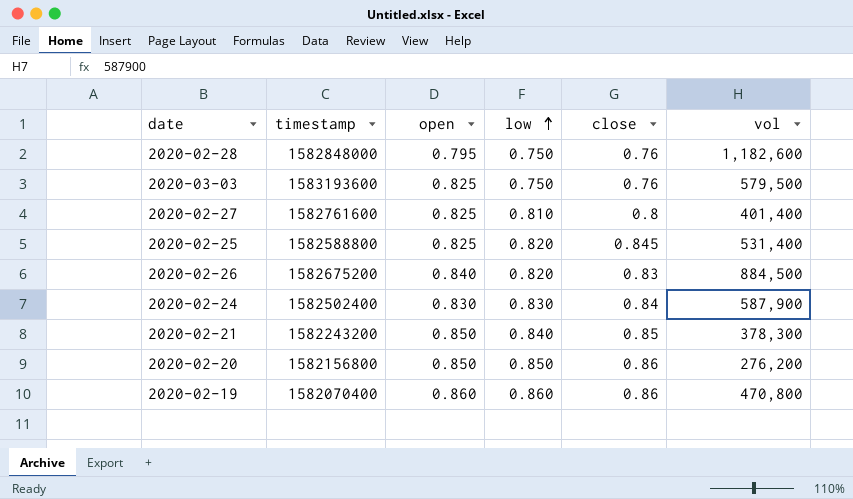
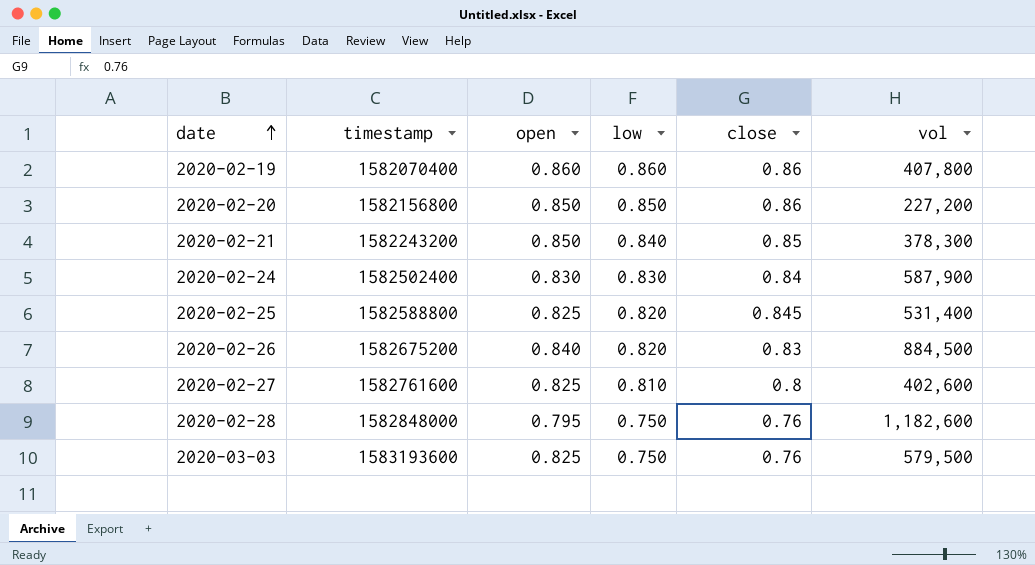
row order: low ascending -> date ascending
2020-02-19 | vol: 470,800 -> 407,800
2020-02-20 | vol: 276,200 -> 227,200
2020-02-27 | vol: 401,400 -> 402,600

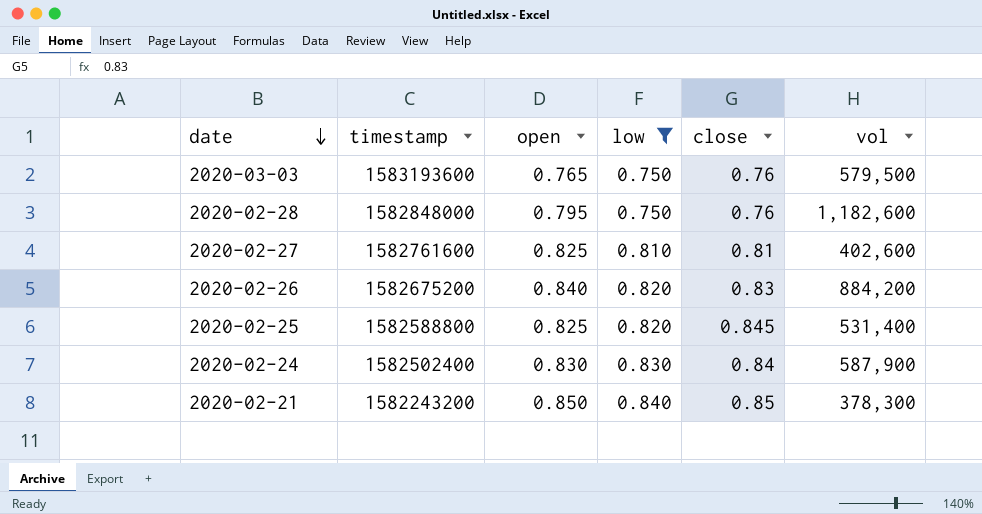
filter: none -> low <= 0.840
row order: date ascending -> date descending
2020-03-03 | open: 0.825 -> 0.765
2020-02-27 | close: 0.8 -> 0.81
2020-02-26 | vol: 884,500 -> 884,200

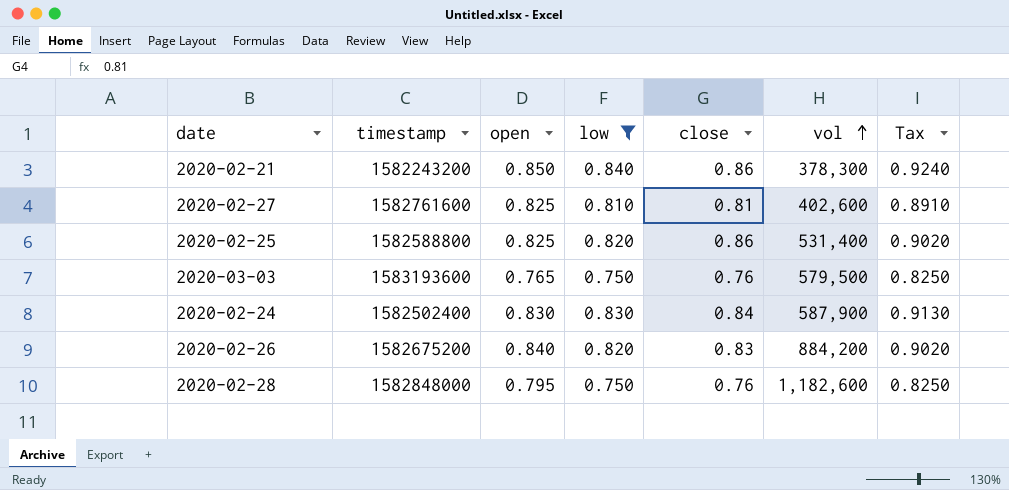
row order: date descending -> vol ascending
column Tax | formula: none -> [low] * 1.1
2020-02-21 | close: 0.85 -> 0.86
2020-02-25 | close: 0.845 -> 0.86

